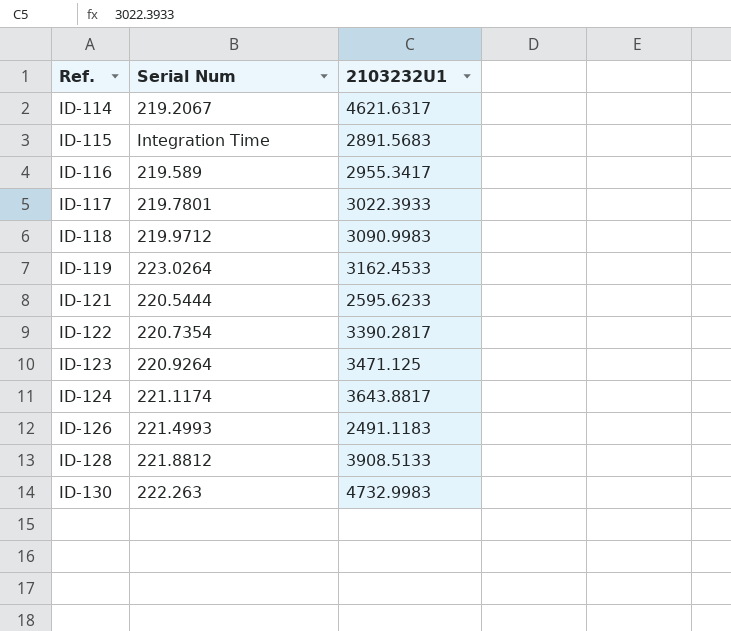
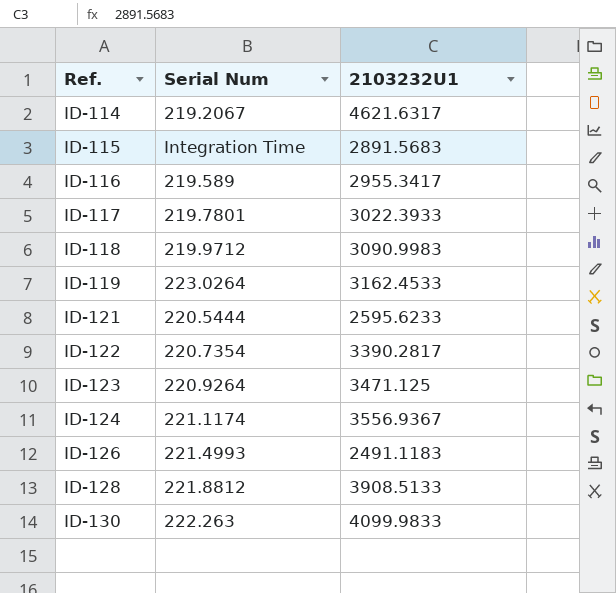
ID-124 | 2103232U1: 3643.8817 -> 3556.9367
ID-130 | 2103232U1: 4732.9983 -> 4099.9833

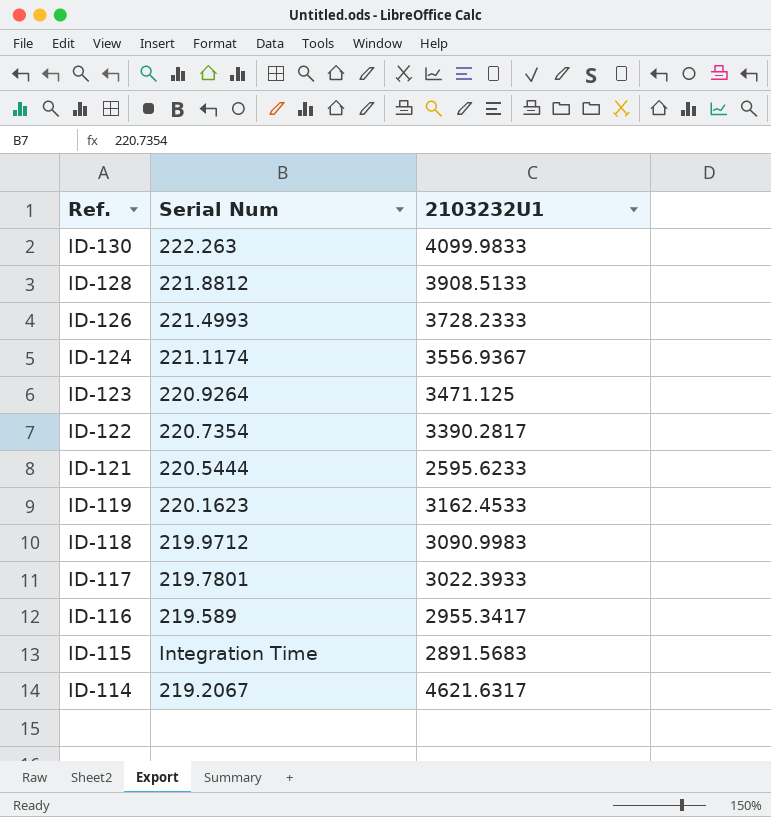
row order: Ref. ascending -> Ref. descending
ID-126 | 2103232U1: 2491.1183 -> 3728.2333
ID-119 | Serial Num: 223.0264 -> 220.1623

